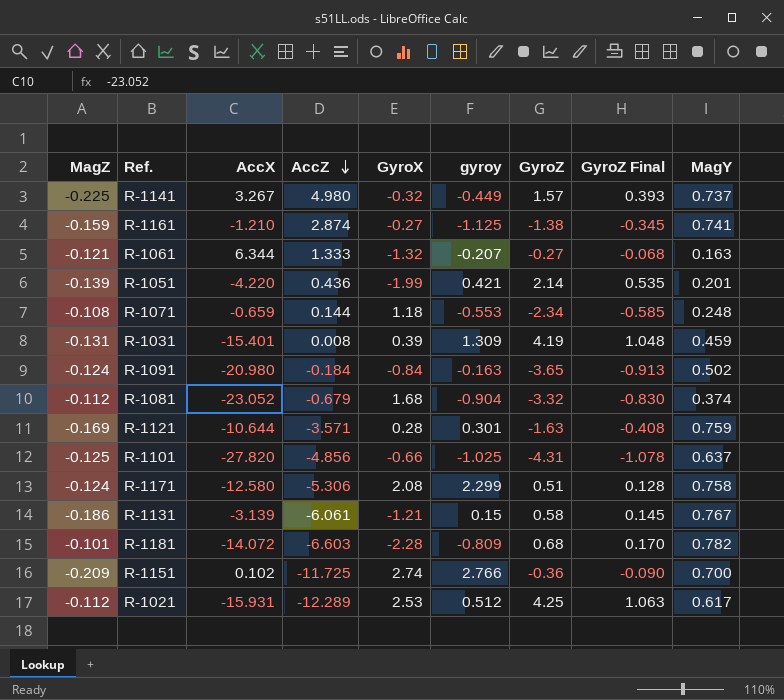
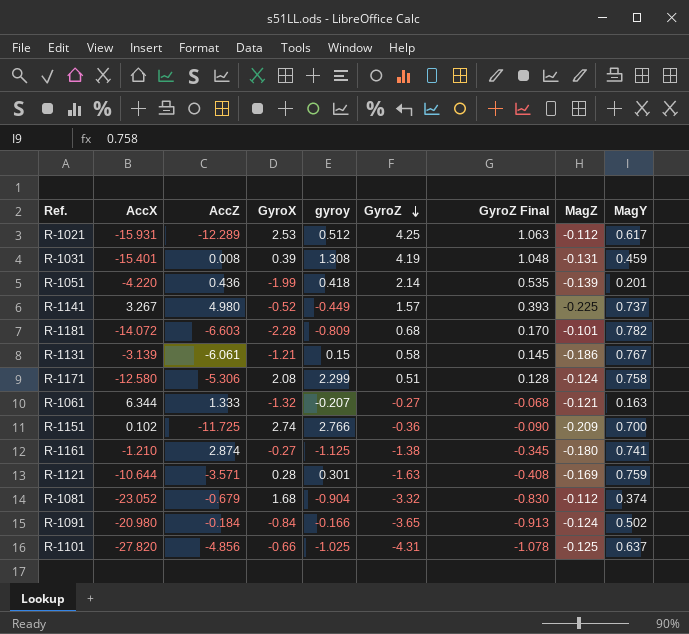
row order: AccZ descending -> GyroZ descending
column MagZ | position: 1 -> 8
row R-1071: -0.108 | -0.659 | 0.144 | 1.18 | -0.553 | -2.34 | -0.585 | 0.248 -> none
R-1031 | gyroy: 1.309 -> 1.308
R-1051 | gyroy: 0.421 -> 0.418
R-1141 | GyroX: -0.32 -> -0.52
R-1161 | MagZ: -0.159 -> -0.180
R-1091 | gyroy: -0.163 -> -0.166

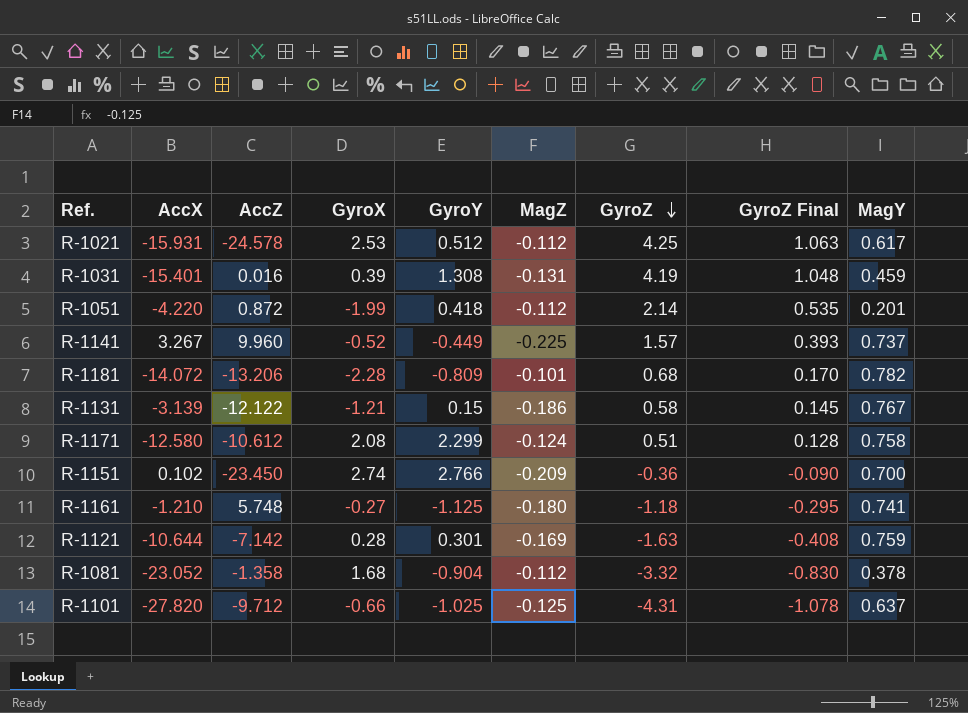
column name: gyroy -> GyroY
column MagZ | position: 8 -> 6
row R-1061: 6.344 | 1.333 | -1.32 | -0.207 | -0.27 | -0.068 | -0.121 | 0.163 -> none
row R-1091: -20.980 | -0.184 | -0.84 | -0.166 | -3.65 | -0.913 | -0.124 | 0.502 -> none
R-1021 | AccZ: -12.289 -> -24.578
R-1031 | AccZ: 0.008 -> 0.016
R-1051 | AccZ: 0.436 -> 0.872
R-1051 | MagZ: -0.139 -> -0.112
R-1141 | AccZ: 4.980 -> 9.960
R-1181 | AccZ: -6.603 -> -13.206
R-1131 | AccZ: -6.061 -> -12.122
R-1171 | AccZ: -5.306 -> -10.612
R-1151 | AccZ: -11.725 -> -23.450
R-1161 | AccZ: 2.874 -> 5.748
R-1161 | GyroZ: -1.38 -> -1.18
R-1161 | GyroZ Final: -0.345 -> -0.295
R-1121 | AccZ: -3.571 -> -7.142
R-1081 | AccZ: -0.679 -> -1.358
R-1081 | MagY: 0.374 -> 0.378
R-1101 | AccZ: -4.856 -> -9.712

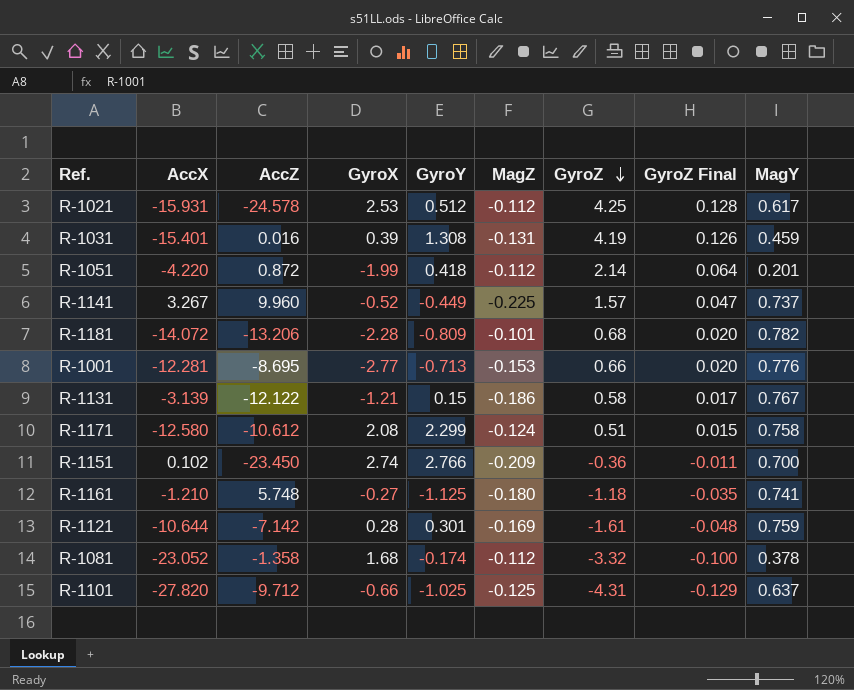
column GyroZ Final | formula: [GyroZ] * 0.25 -> [GyroZ] * 0.03
row R-1001: none -> -12.281 | -8.695 | -2.77 | -0.713 | -0.153 | 0.66 | 0.020 | 0.776
R-1121 | GyroZ: -1.63 -> -1.61
R-1081 | GyroY: -0.904 -> -0.174

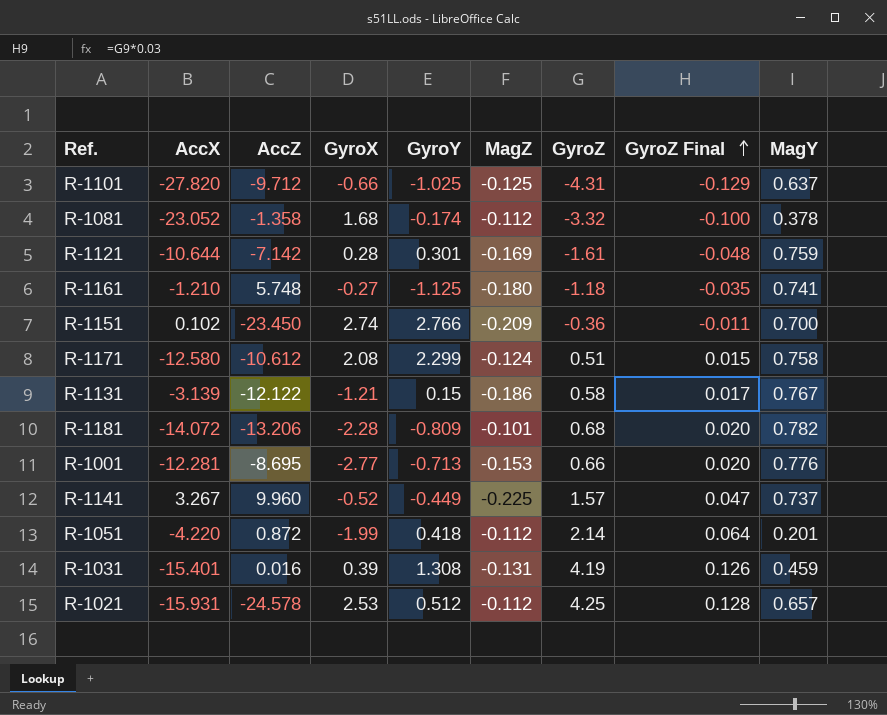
row order: GyroZ descending -> GyroZ Final ascending
R-1021 | MagY: 0.617 -> 0.657

